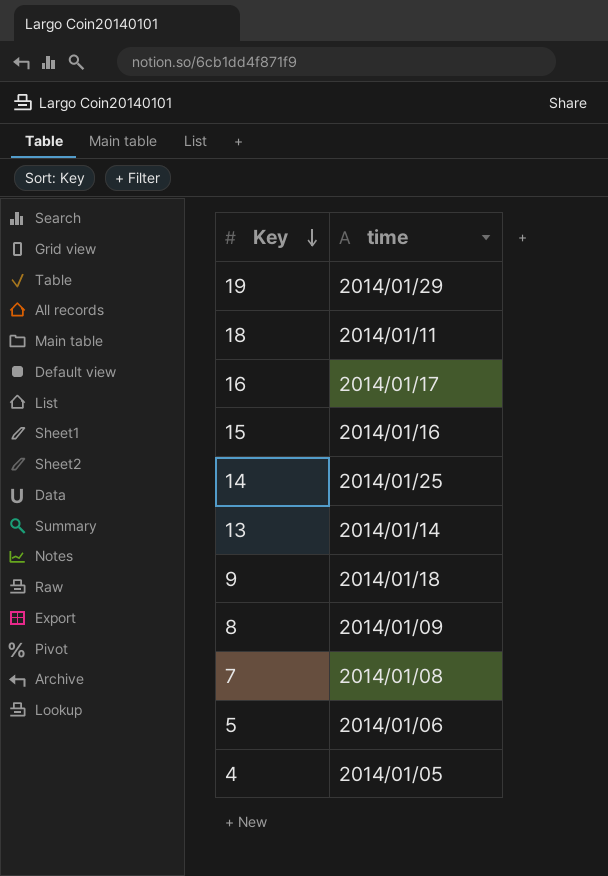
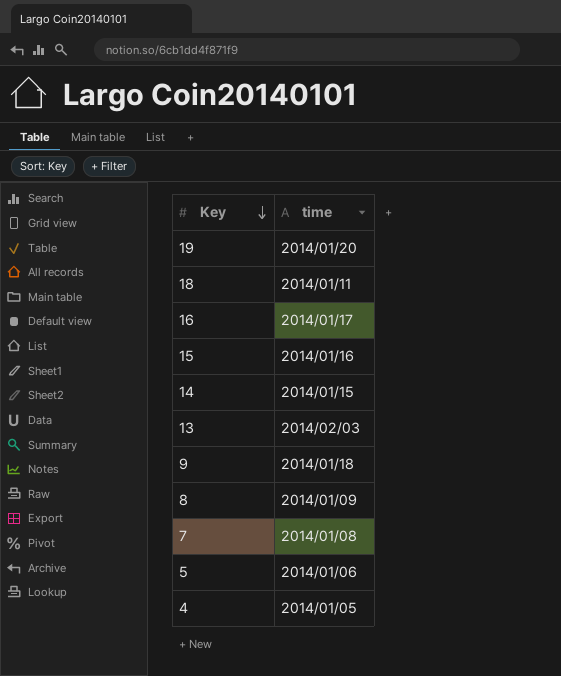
19 | time: 2014/01/29 -> 2014/01/20
14 | time: 2014/01/25 -> 2014/01/15
13 | time: 2014/01/14 -> 2014/02/03

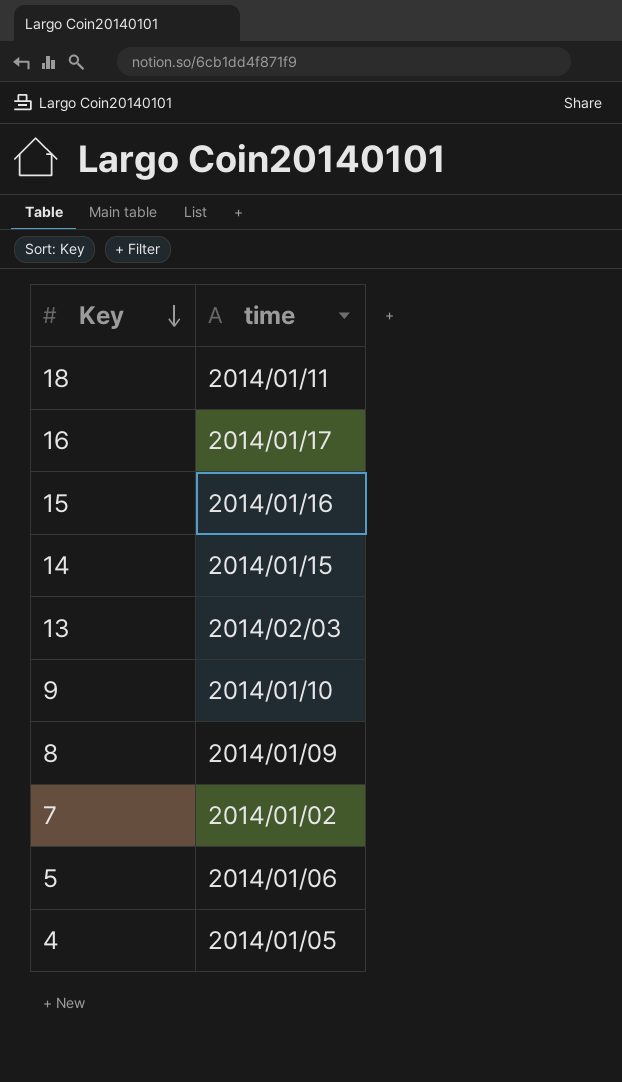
row 19: 2014/01/20 -> none
9 | time: 2014/01/18 -> 2014/01/10
7 | time: 2014/01/08 -> 2014/01/02

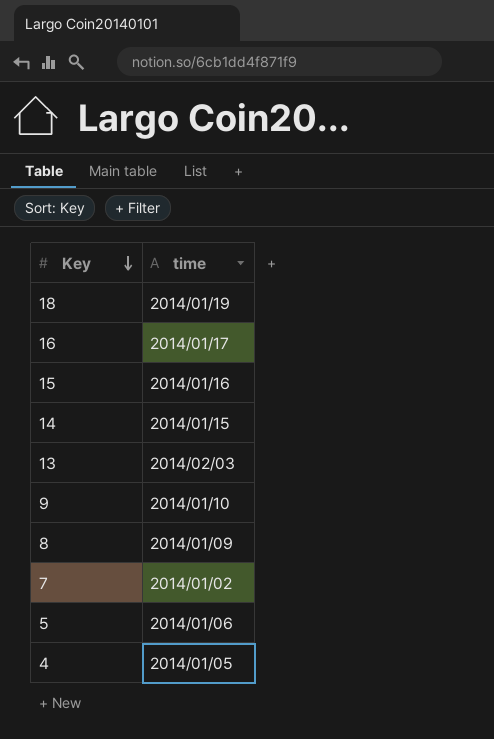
18 | time: 2014/01/11 -> 2014/01/19

